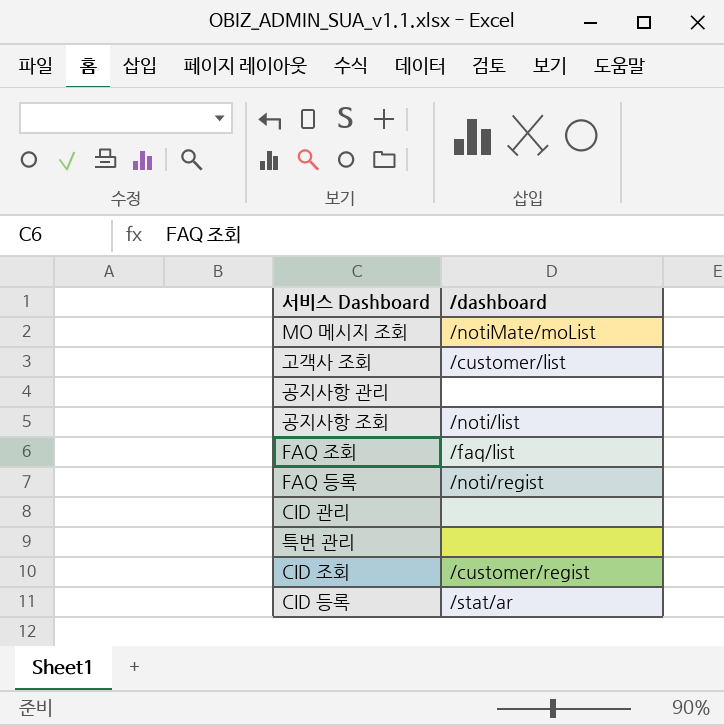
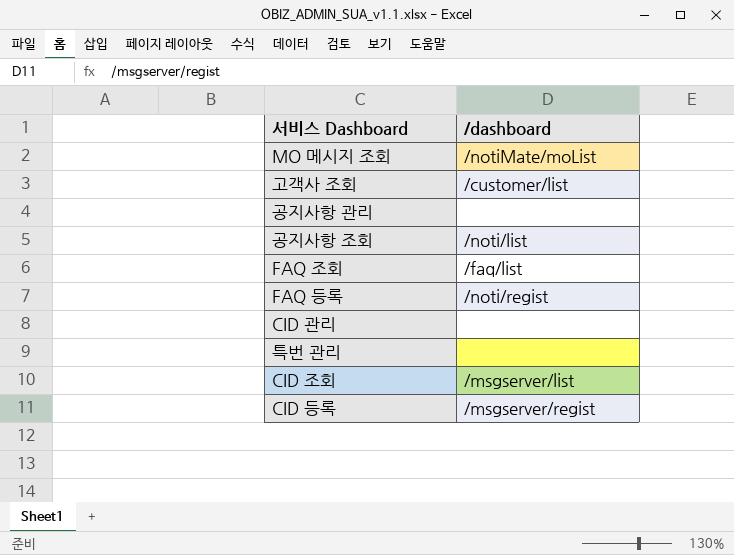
CID 조회 | /dashboard: /customer/regist -> /msgserver/list
CID 등록 | /dashboard: /stat/ar -> /msgserver/regist

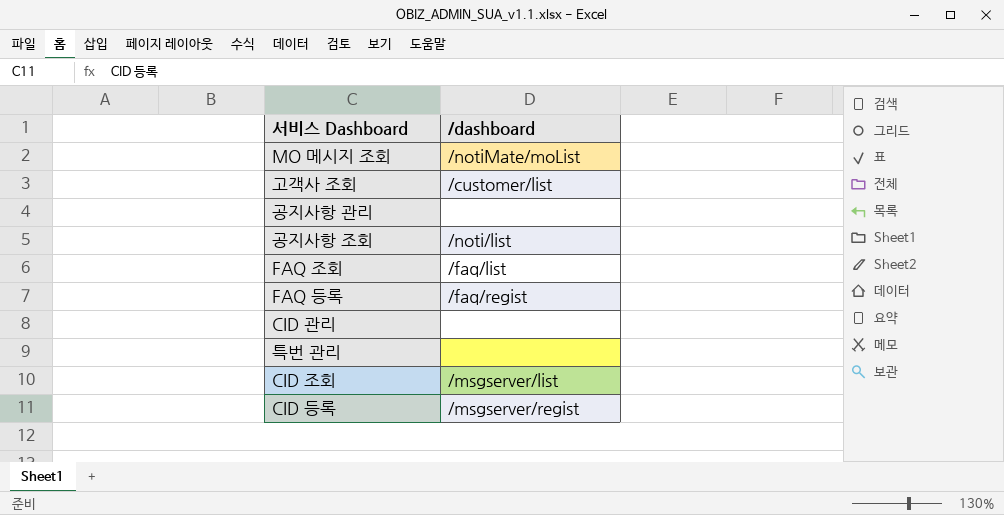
FAQ 등록 | /dashboard: /noti/regist -> /faq/regist

